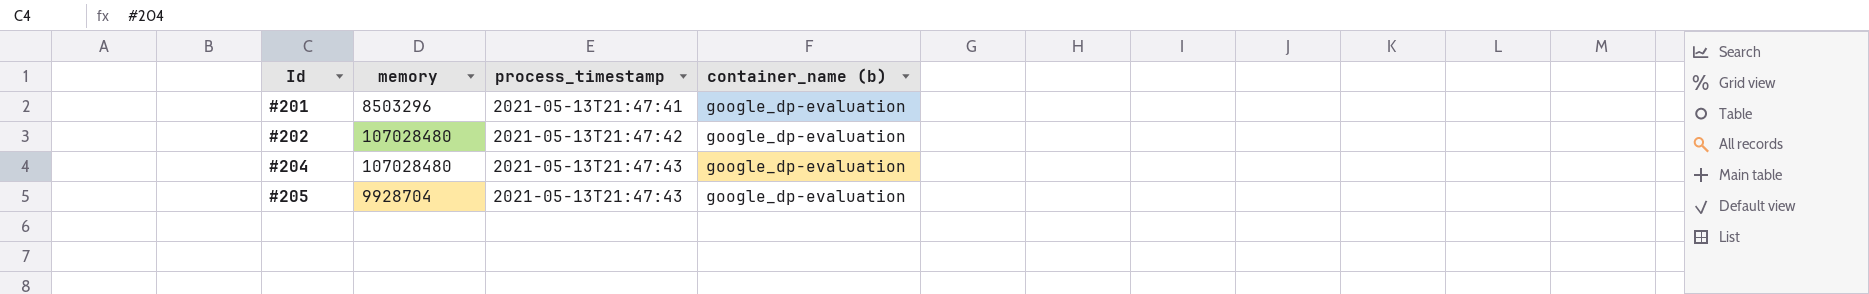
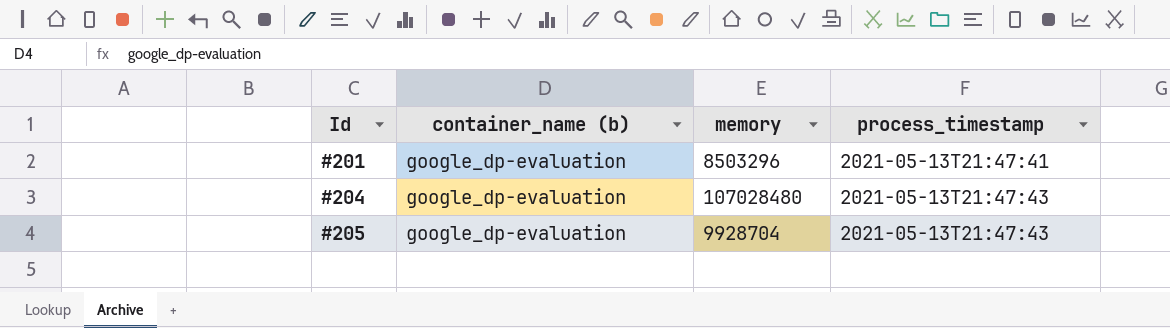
column container_name (b) | position: 4 -> 2
row #202: 107028480 | 2021-05-13T21:47:42 | google_dp-evaluation -> none

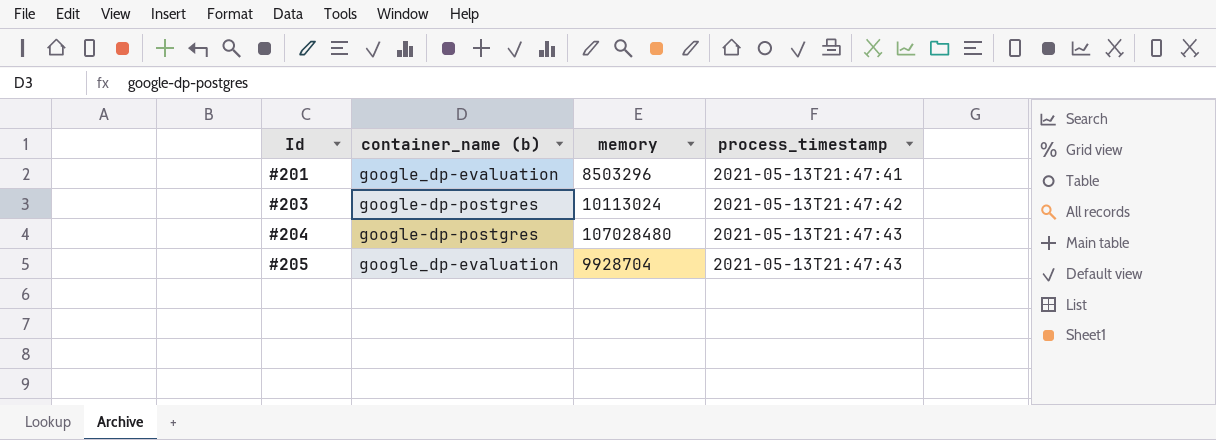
row #203: none -> google-dp-postgres | 10113024 | 2021-05-13T21:47:42
#204 | container_name (b): google_dp-evaluation -> google-dp-postgres

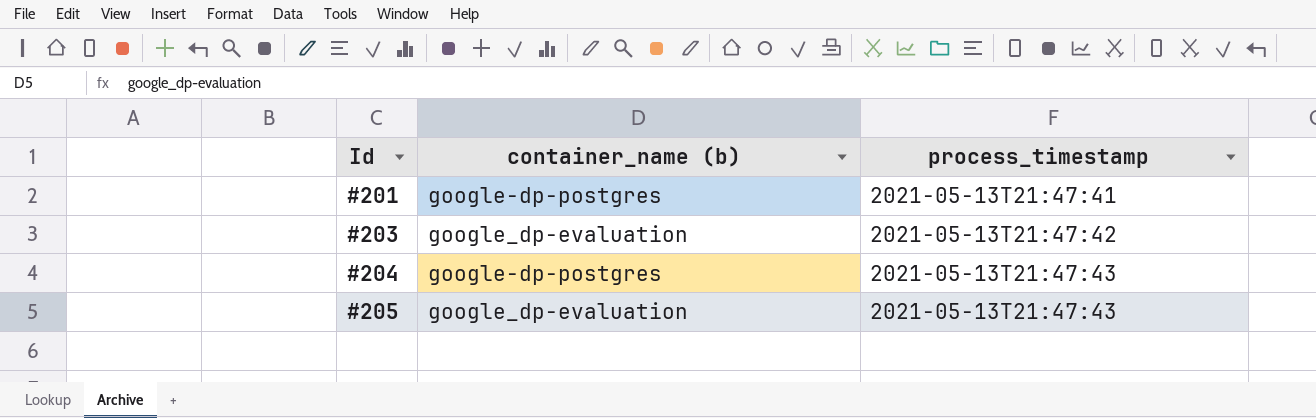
column memory | position: 3 -> none
#201 | container_name (b): google_dp-evaluation -> google-dp-postgres
#203 | container_name (b): google-dp-postgres -> google_dp-evaluation

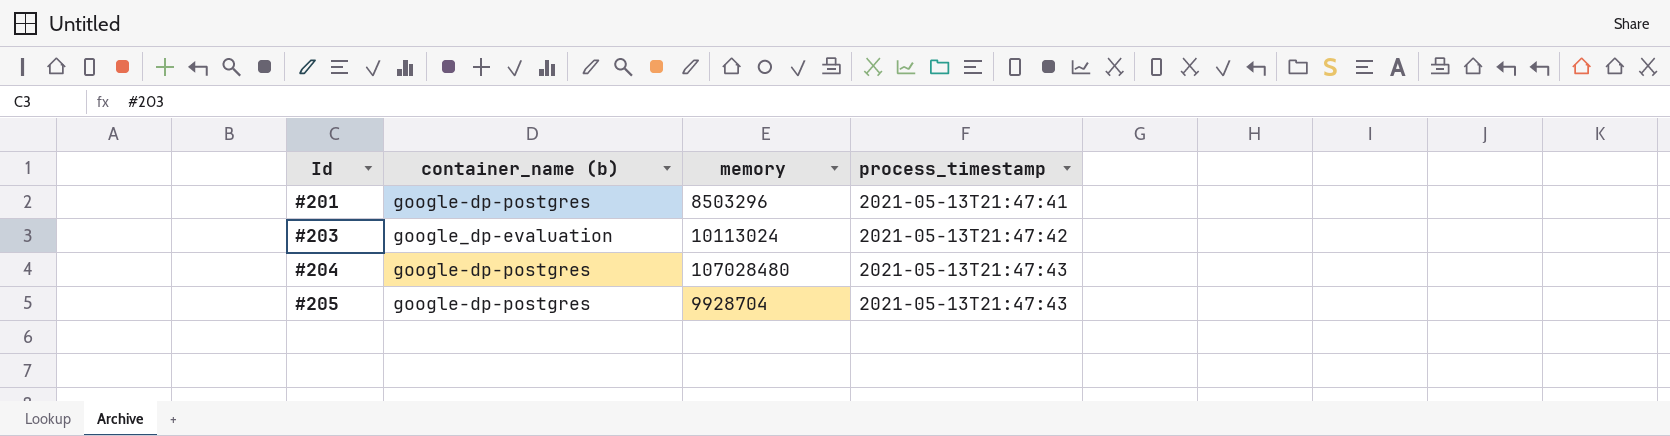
column memory | position: none -> 3
#205 | container_name (b): google_dp-evaluation -> google-dp-postgres

